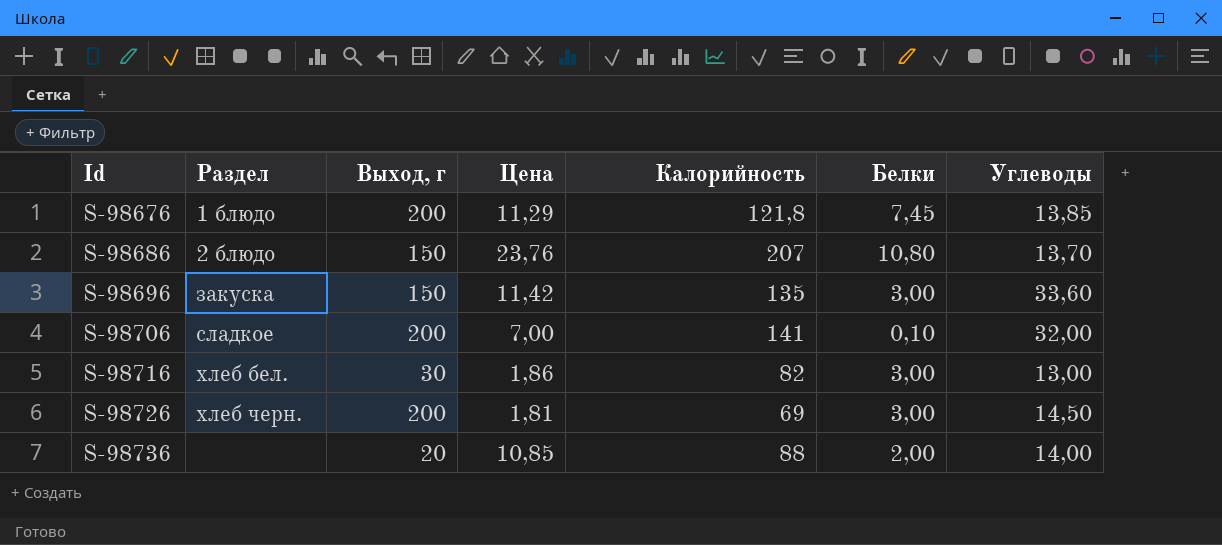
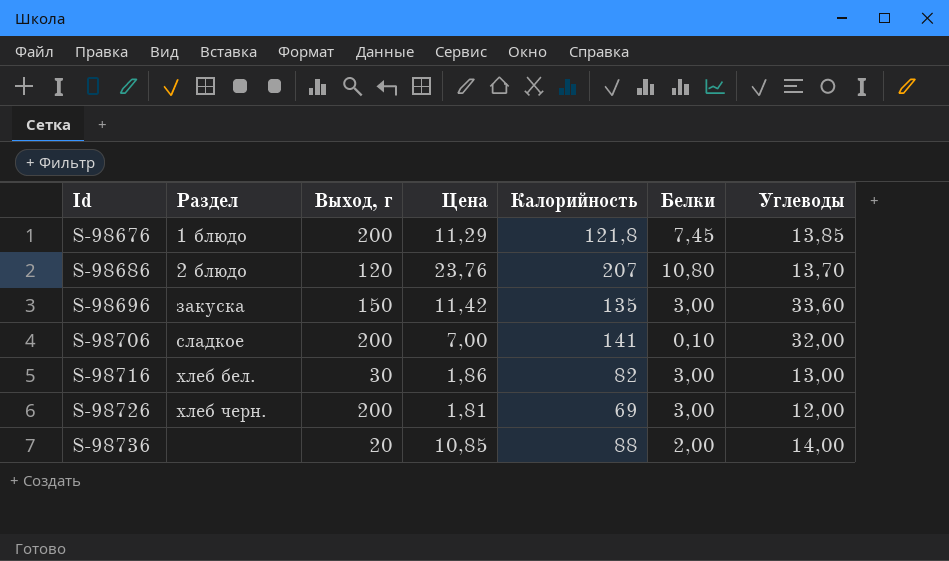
S-98686 | Выход, г: 150 -> 120
S-98726 | Углеводы: 14,50 -> 12,00

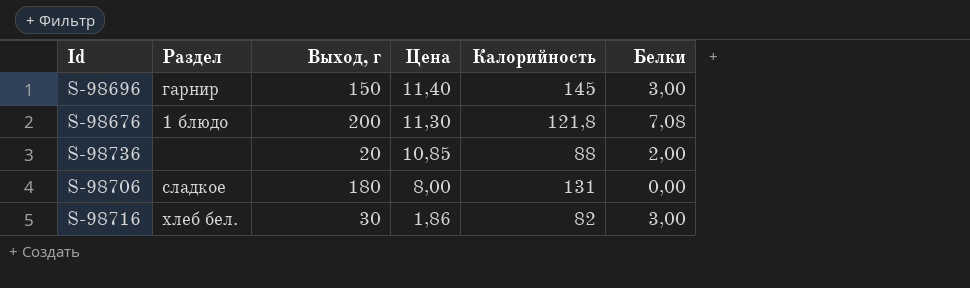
row order: Id ascending -> Цена descending
column Углеводы | position: 7 -> none
row S-98686: 2 блюдо | 120 | 23,76 | 207 | 10,80 | 13,70 -> none
row S-98726: хлеб черн. | 200 | 1,81 | 69 | 3,00 | 12,00 -> none
S-98696 | Раздел: закуска -> гарнир
S-98696 | Цена: 11,42 -> 11,40
S-98696 | Калорийность: 135 -> 145
S-98676 | Цена: 11,29 -> 11,30
S-98676 | Белки: 7,45 -> 7,08
S-98706 | Выход, г: 200 -> 180
S-98706 | Цена: 7,00 -> 8,00
S-98706 | Калорийность: 141 -> 131
S-98706 | Белки: 0,10 -> 0,00

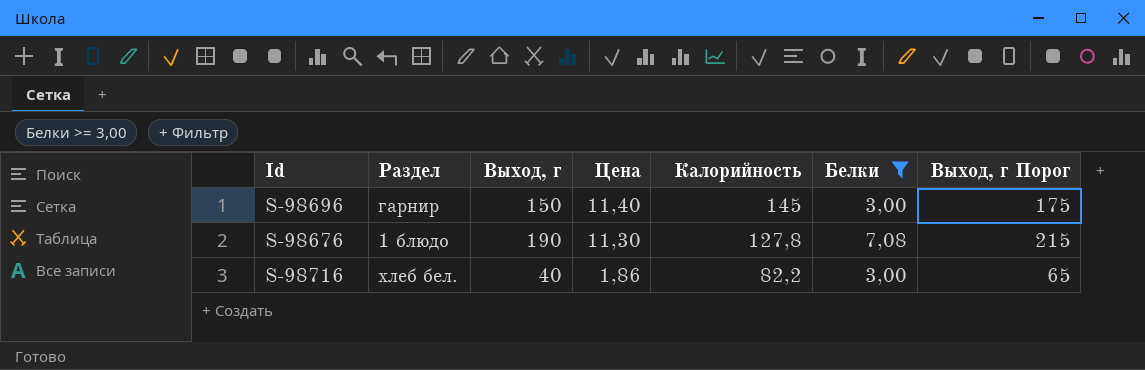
filter: none -> Белки >= 3,00
column Выход, г Порог | formula: none -> [Выход, г] + 25
S-98676 | Выход, г: 200 -> 190
S-98676 | Калорийность: 121,8 -> 127,8
S-98716 | Выход, г: 30 -> 40
S-98716 | Калорийность: 82 -> 82,2

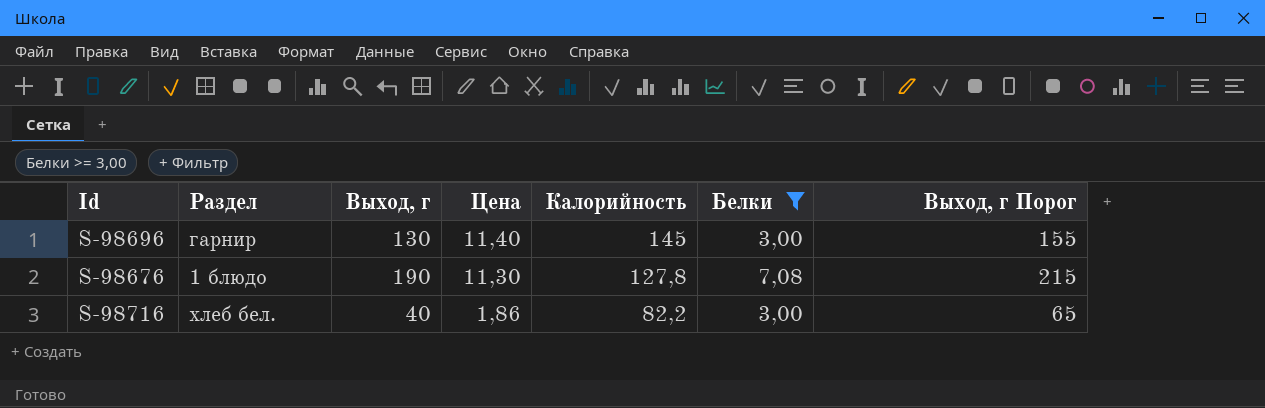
S-98696 | Выход, г: 150 -> 130
S-98696 | Выход, г Порог: 175 -> 155

